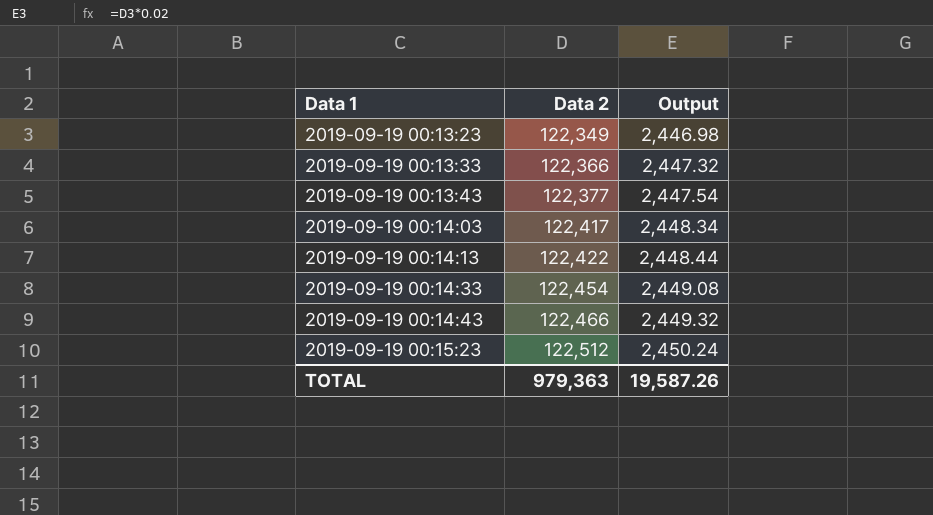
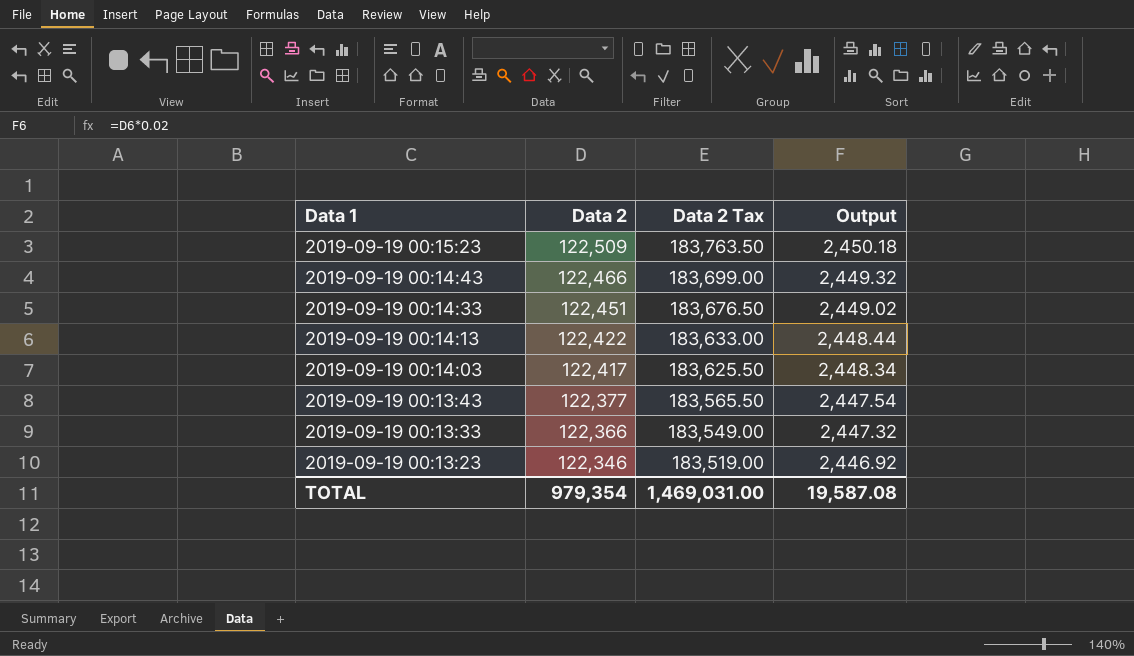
row order: Data 1 ascending -> Data 1 descending
column Data 2 Tax | formula: none -> [Data 2] * 1.5
2019-09-19 00:15:23 | Data 2: 122,512 -> 122,509
2019-09-19 00:15:23 | Output: 2,450.24 -> 2,450.18
2019-09-19 00:14:33 | Data 2: 122,454 -> 122,451
2019-09-19 00:14:33 | Output: 2,449.08 -> 2,449.02
2019-09-19 00:13:23 | Data 2: 122,349 -> 122,346
2019-09-19 00:13:23 | Output: 2,446.98 -> 2,446.92
TOTAL | Data 2: 979,363 -> 979,354
TOTAL | Output: 19,587.26 -> 19,587.08

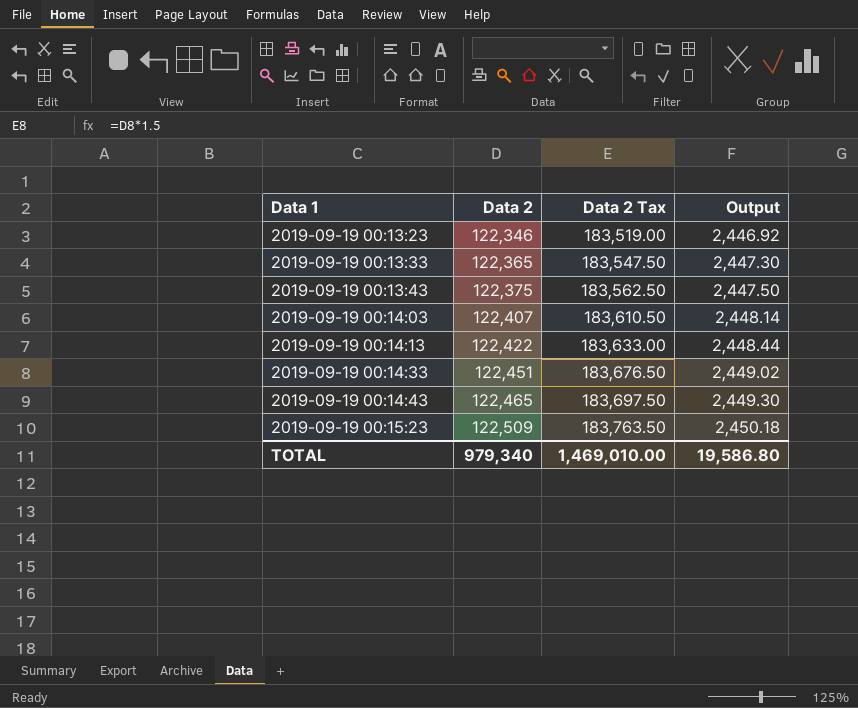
row order: Data 1 descending -> Data 1 ascending
2019-09-19 00:13:33 | Data 2: 122,366 -> 122,365
2019-09-19 00:13:33 | Data 2 Tax: 183,549.00 -> 183,547.50
2019-09-19 00:13:33 | Output: 2,447.32 -> 2,447.30
2019-09-19 00:13:43 | Data 2: 122,377 -> 122,375
2019-09-19 00:13:43 | Data 2 Tax: 183,565.50 -> 183,562.50
2019-09-19 00:13:43 | Output: 2,447.54 -> 2,447.50
2019-09-19 00:14:03 | Data 2: 122,417 -> 122,407
2019-09-19 00:14:03 | Data 2 Tax: 183,625.50 -> 183,610.50
2019-09-19 00:14:03 | Output: 2,448.34 -> 2,448.14
2019-09-19 00:14:43 | Data 2: 122,466 -> 122,465
2019-09-19 00:14:43 | Data 2 Tax: 183,699.00 -> 183,697.50
2019-09-19 00:14:43 | Output: 2,449.32 -> 2,449.30
TOTAL | Data 2: 979,354 -> 979,340
TOTAL | Data 2 Tax: 1,469,031.00 -> 1,469,010.00
TOTAL | Output: 19,587.08 -> 19,586.80

